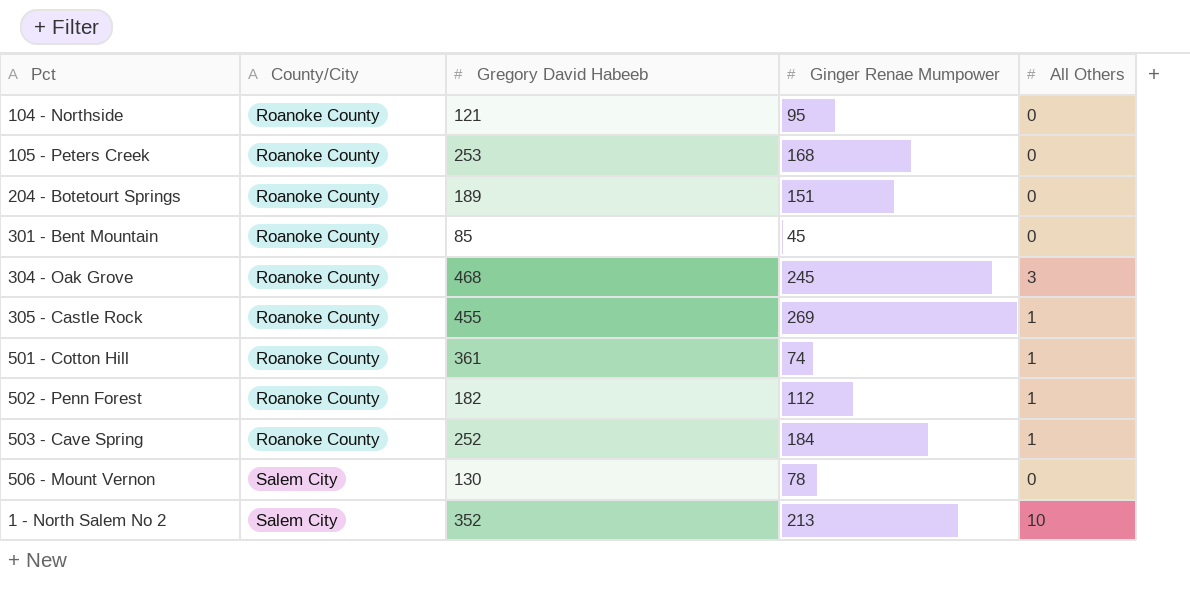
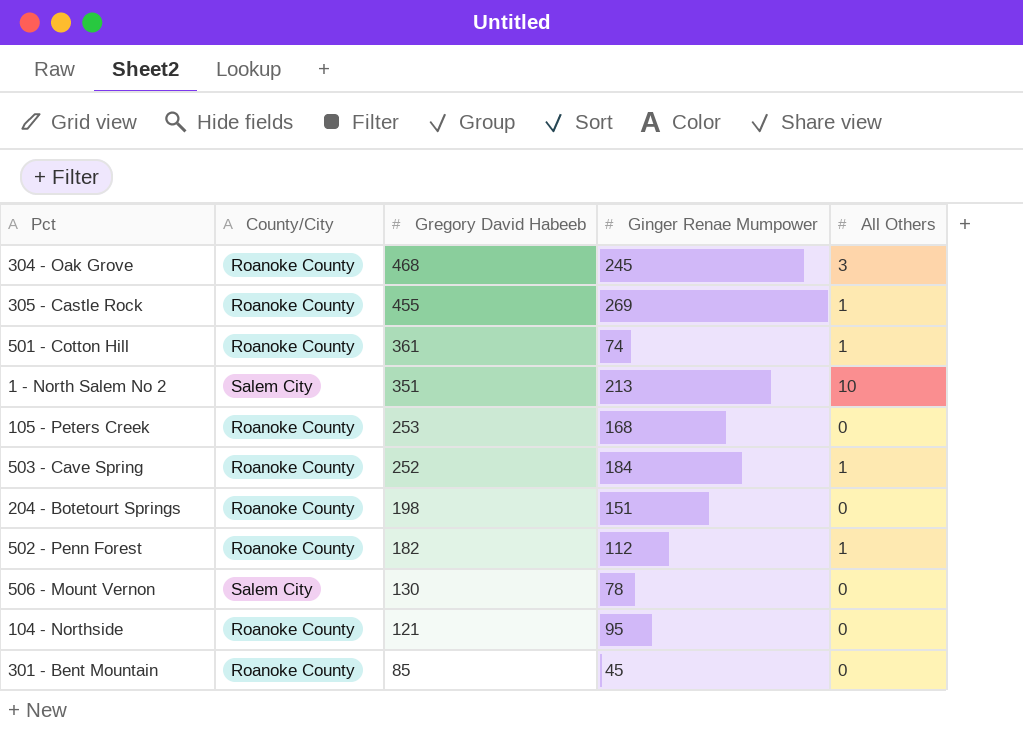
row order: County/City ascending -> Gregory David Habeeb descending
1 - North Salem No 2 | Gregory David Habeeb: 352 -> 351
204 - Botetourt Springs | Gregory David Habeeb: 189 -> 198

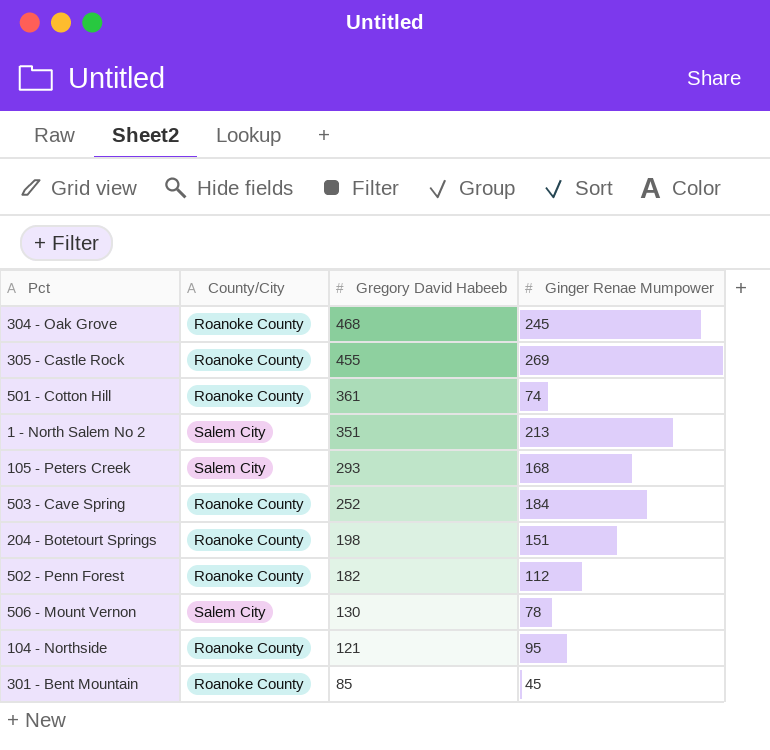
column All Others | position: 5 -> none
105 - Peters Creek | County/City: Roanoke County -> Salem City
105 - Peters Creek | Gregory David Habeeb: 253 -> 293

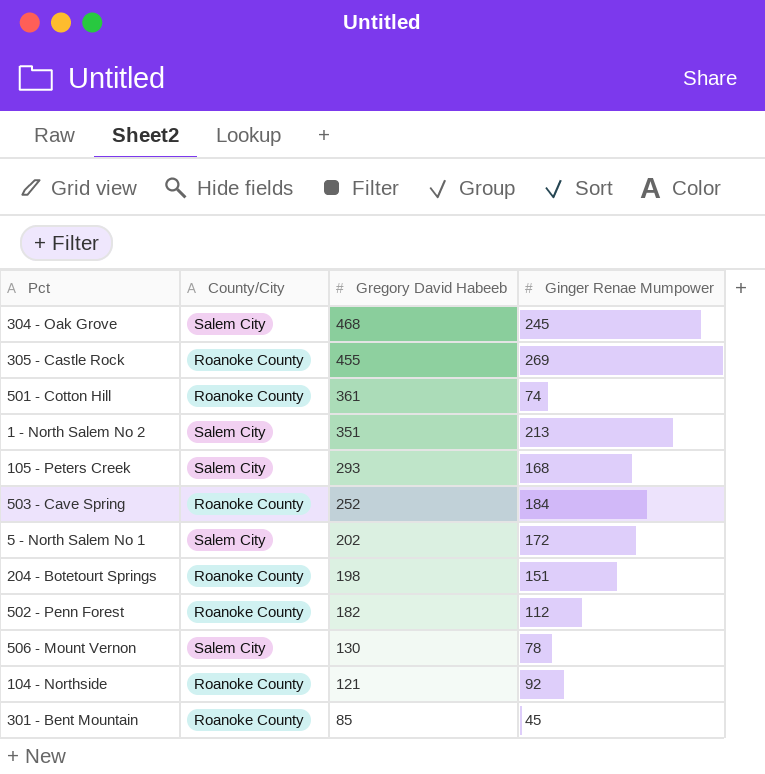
304 - Oak Grove | County/City: Roanoke County -> Salem City
row 5 - North Salem No 1: none -> Salem City | 202 | 172
104 - Northside | Ginger Renae Mumpower: 95 -> 92

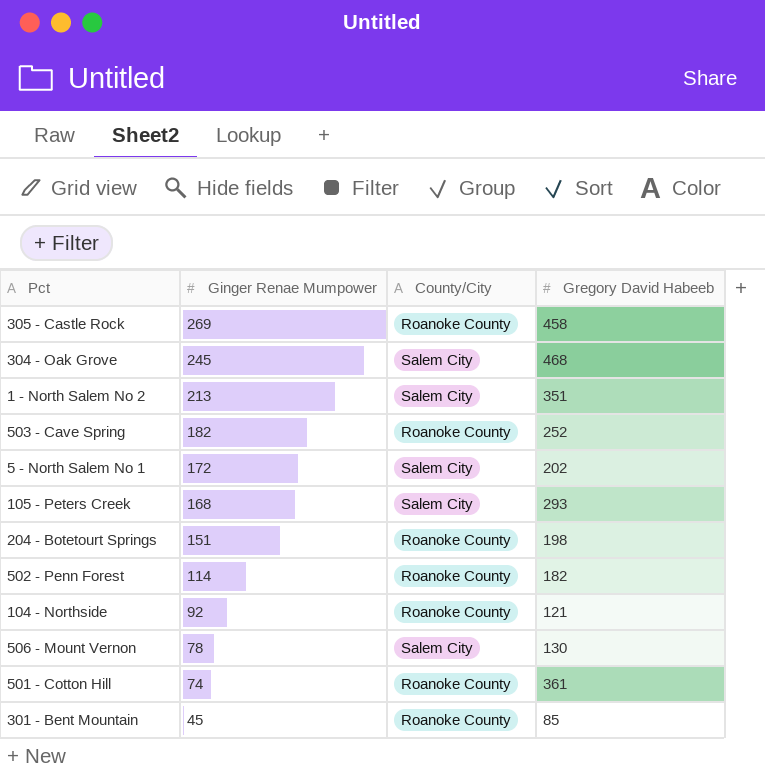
row order: Gregory David Habeeb descending -> Ginger Renae Mumpower descending
column Ginger Renae Mumpower | position: 4 -> 2
305 - Castle Rock | Gregory David Habeeb: 455 -> 458
503 - Cave Spring | Ginger Renae Mumpower: 184 -> 182
502 - Penn Forest | Ginger Renae Mumpower: 112 -> 114

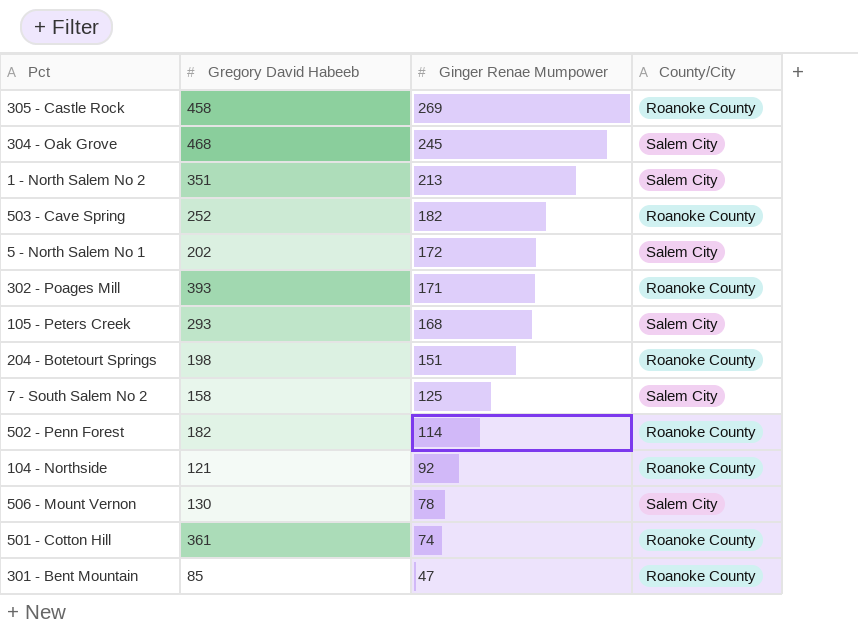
column Gregory David Habeeb | position: 4 -> 2
row 302 - Poages Mill: none -> 393 | 171 | Roanoke County
row 7 - South Salem No 2: none -> 158 | 125 | Salem City
301 - Bent Mountain | Ginger Renae Mumpower: 45 -> 47

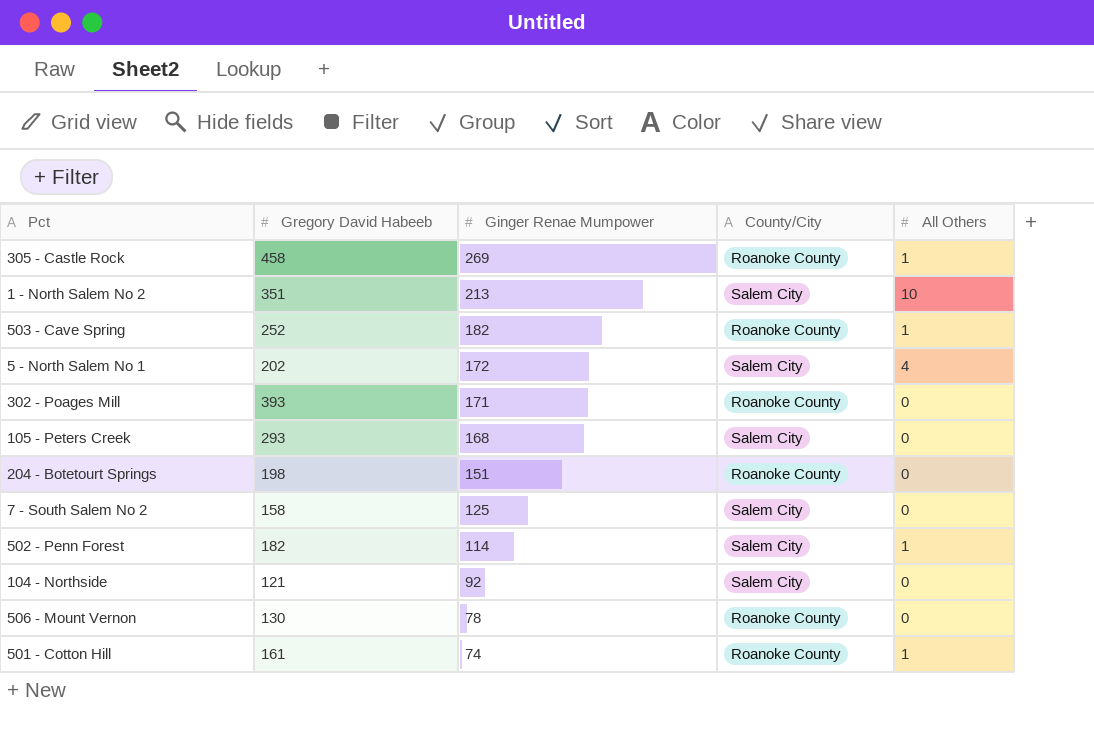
column All Others | position: none -> 5
row 304 - Oak Grove: 468 | 245 | Salem City -> none
row 301 - Bent Mountain: 85 | 47 | Roanoke County -> none
502 - Penn Forest | County/City: Roanoke County -> Salem City
104 - Northside | County/City: Roanoke County -> Salem City
506 - Mount Vernon | County/City: Salem City -> Roanoke County
501 - Cotton Hill | Gregory David Habeeb: 361 -> 161

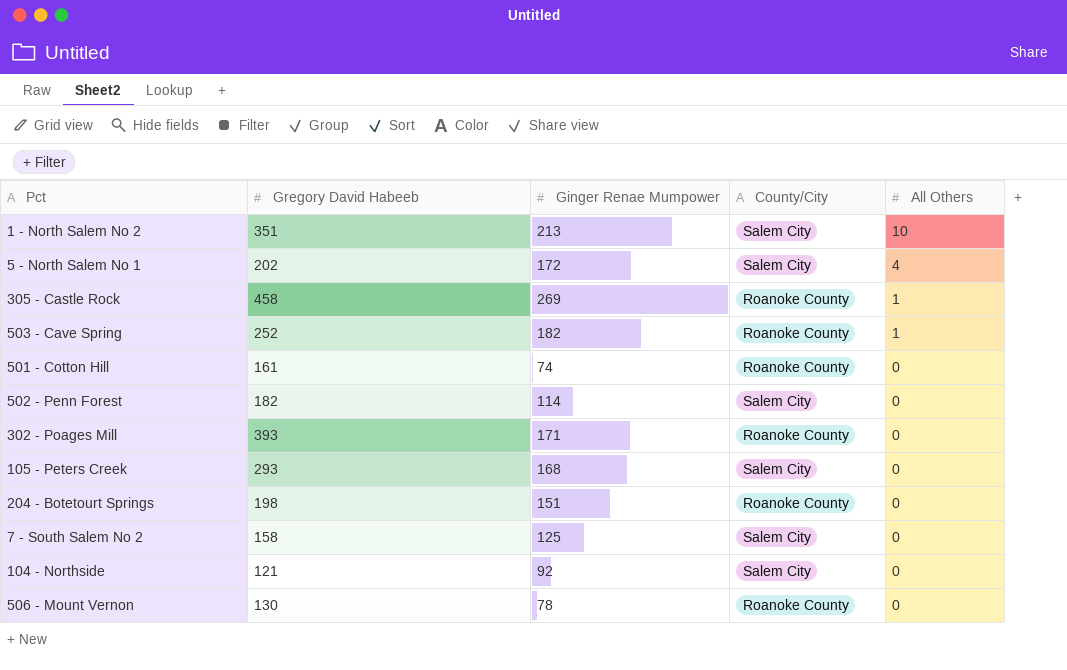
row order: Ginger Renae Mumpower descending -> All Others descending
501 - Cotton Hill | All Others: 1 -> 0
502 - Penn Forest | All Others: 1 -> 0

